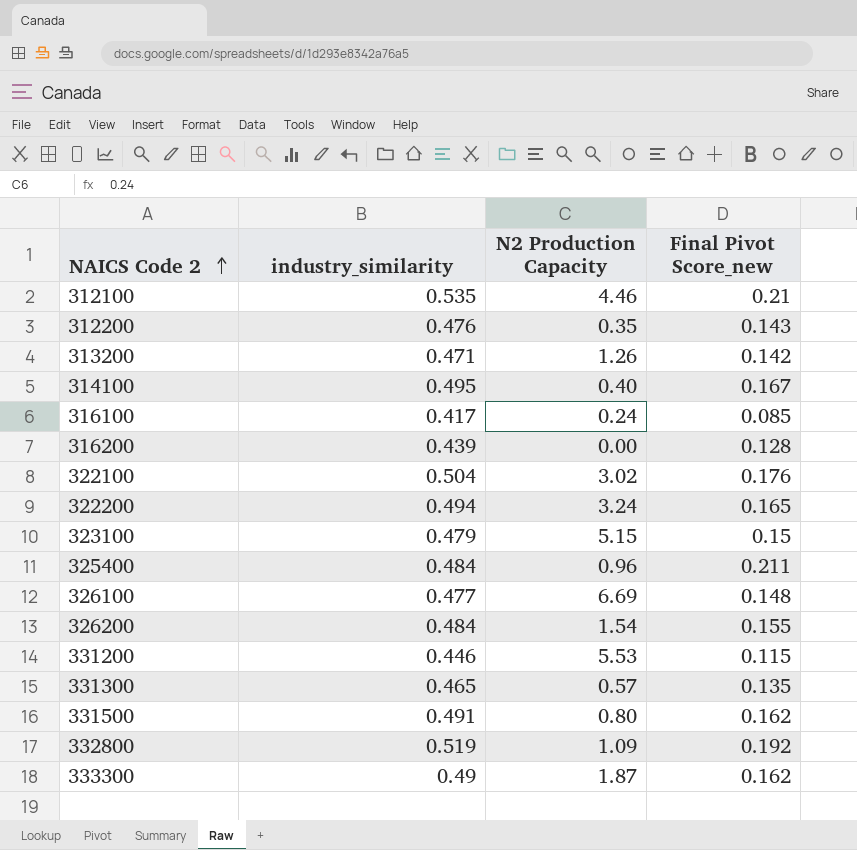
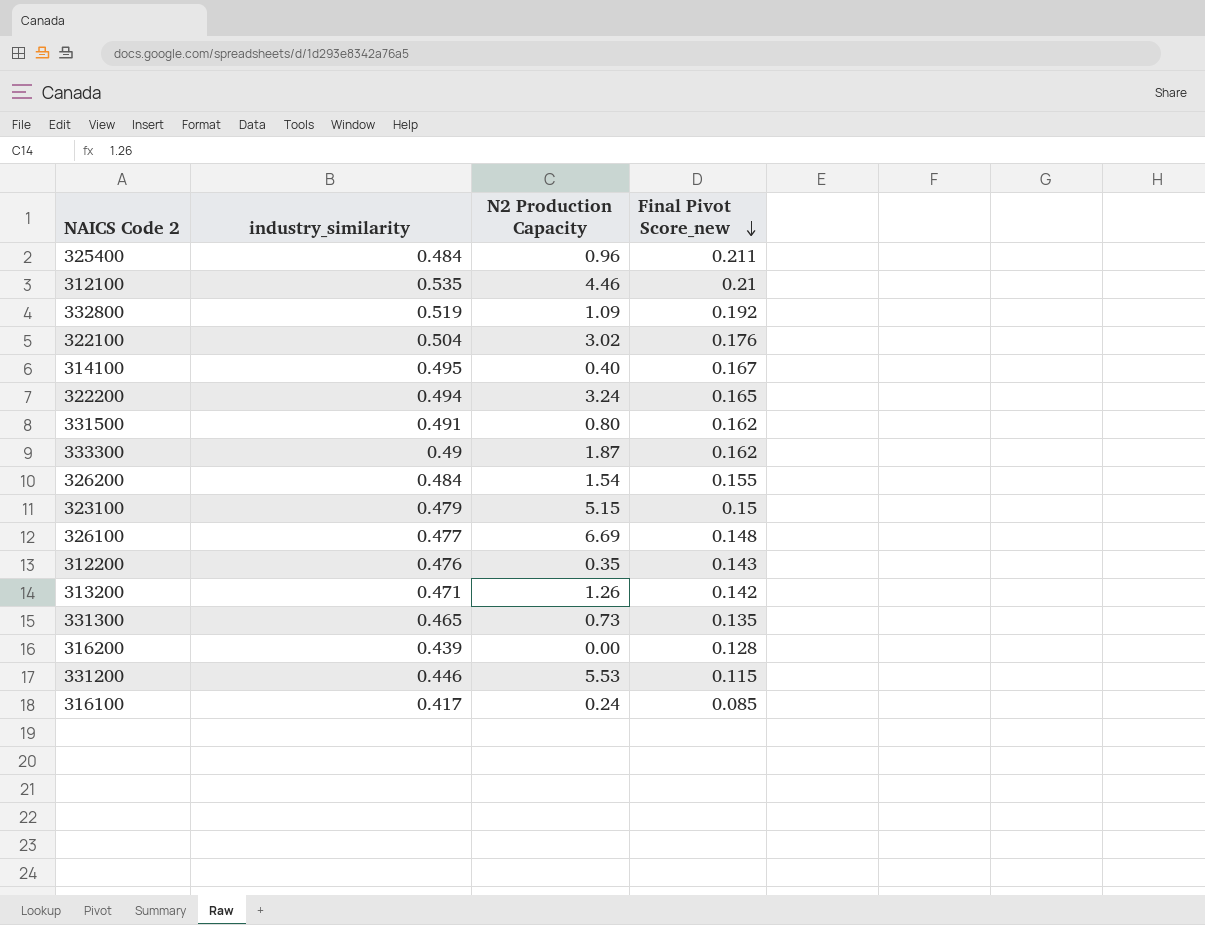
row order: NAICS Code 2 ascending -> Final Pivot Score_new descending
331300 | N2 Production Capacity: 0.57 -> 0.73

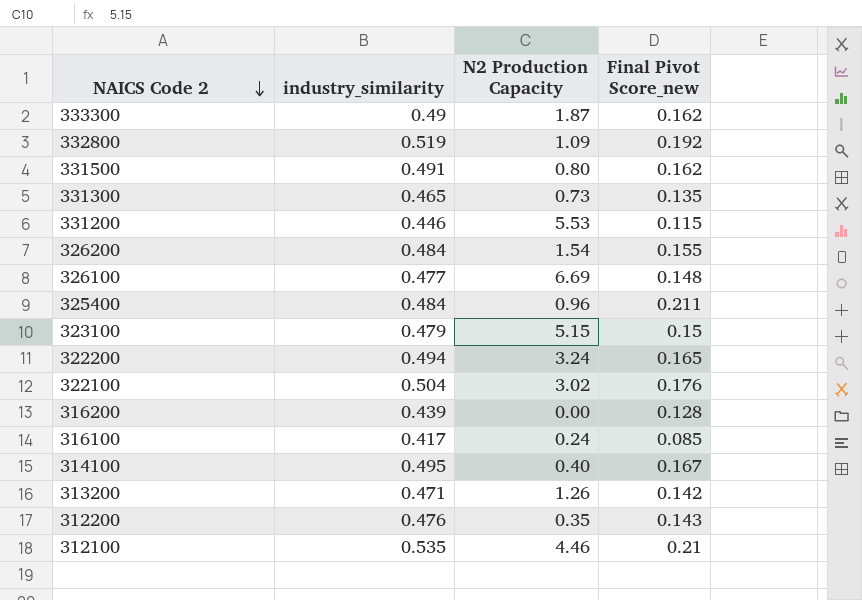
row order: Final Pivot Score_new descending -> NAICS Code 2 descending

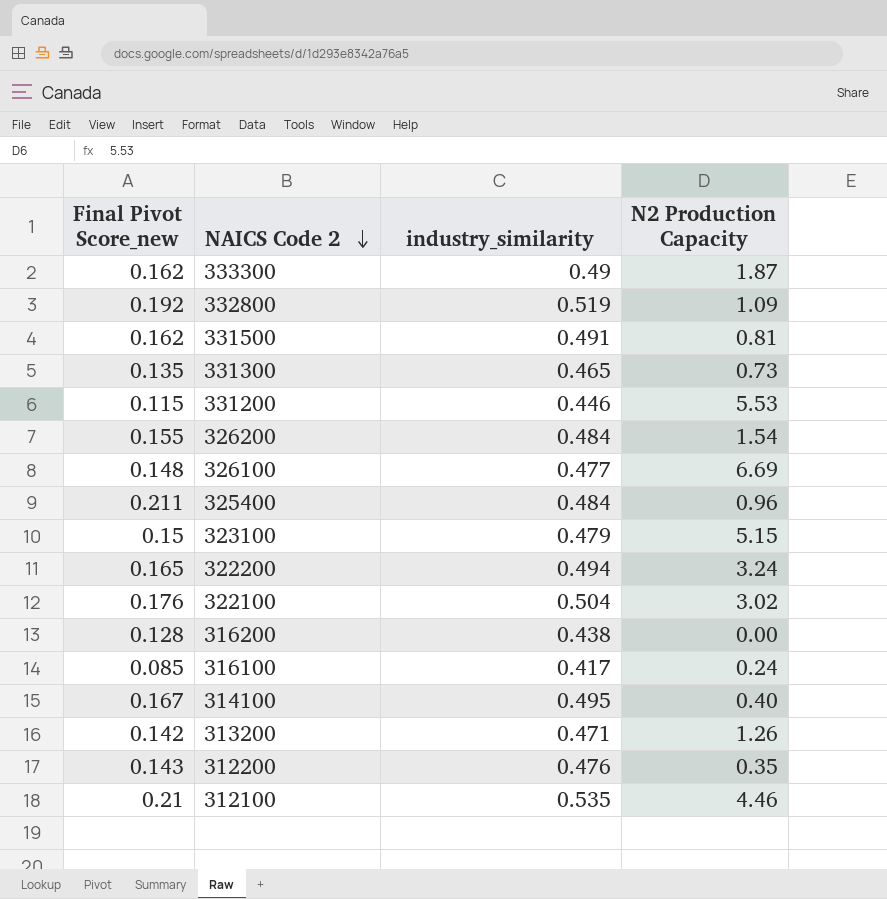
column Final Pivot Score_new | position: 4 -> 1
331500 | N2 Production Capacity: 0.80 -> 0.81
316200 | industry_similarity: 0.439 -> 0.438

